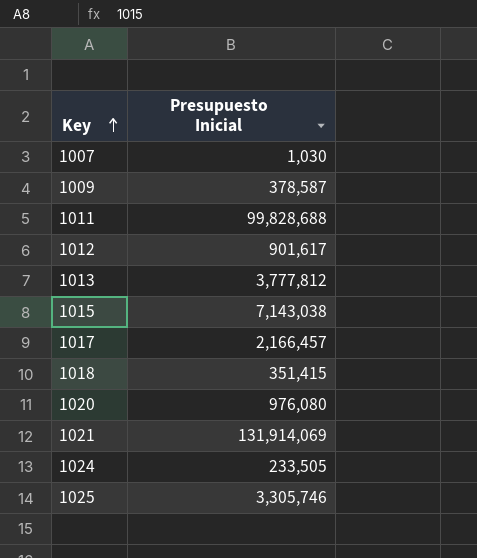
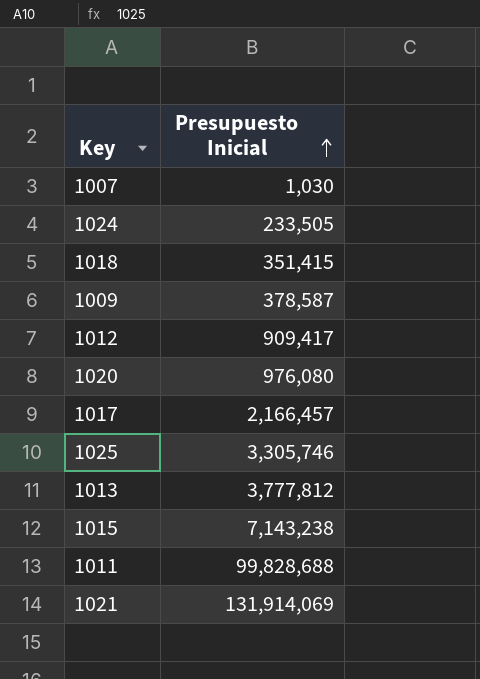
row order: Key ascending -> Presupuesto Inicial ascending
1012 | Presupuesto Inicial: 901,617 -> 909,417
1015 | Presupuesto Inicial: 7,143,038 -> 7,143,238

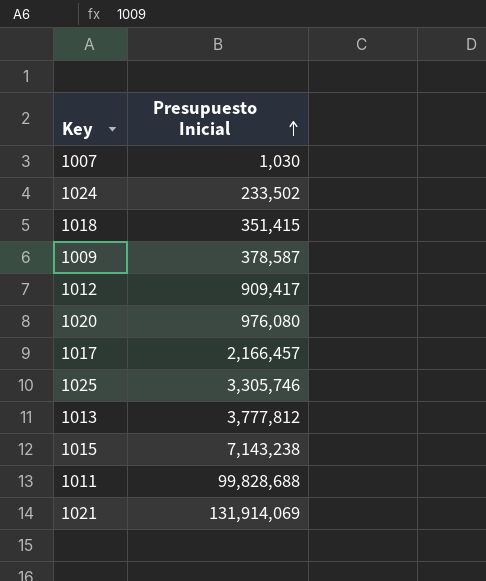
1024 | Presupuesto Inicial: 233,505 -> 233,502

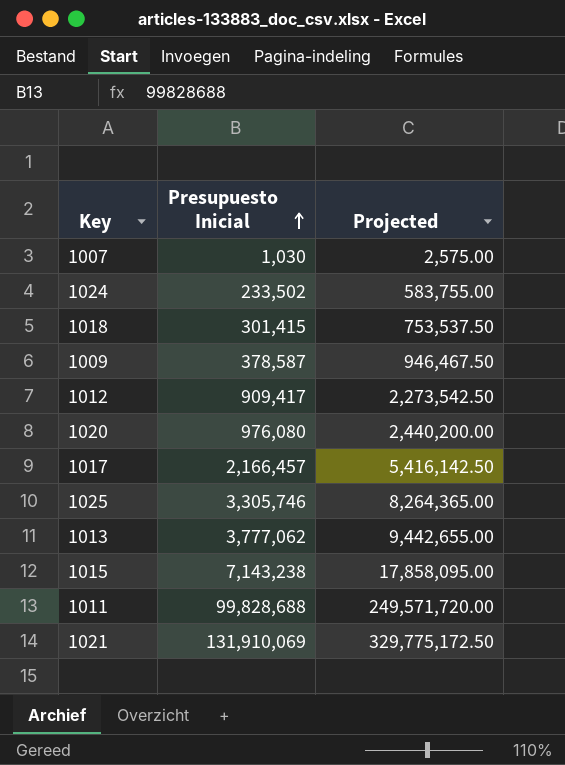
column Projected | formula: none -> [Presupuesto Inicial] * 2.5
1018 | Presupuesto Inicial: 351,415 -> 301,415
1013 | Presupuesto Inicial: 3,777,812 -> 3,777,062
1021 | Presupuesto Inicial: 131,914,069 -> 131,910,069

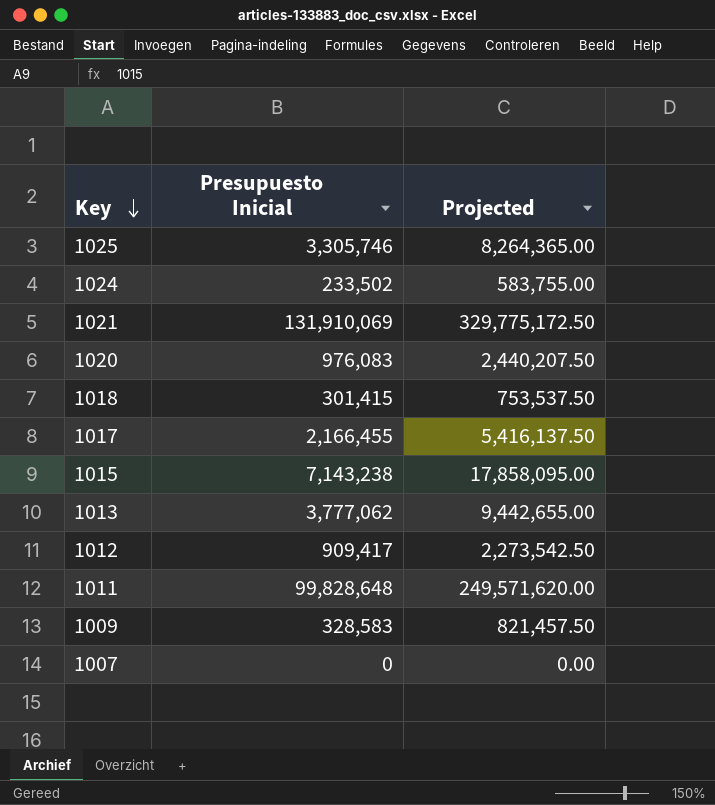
row order: Presupuesto Inicial ascending -> Key descending
1020 | Presupuesto Inicial: 976,080 -> 976,083
1020 | Projected: 2,440,200.00 -> 2,440,207.50
1017 | Presupuesto Inicial: 2,166,457 -> 2,166,455
1017 | Projected: 5,416,142.50 -> 5,416,137.50
1011 | Presupuesto Inicial: 99,828,688 -> 99,828,648
1011 | Projected: 249,571,720.00 -> 249,571,620.00
1009 | Presupuesto Inicial: 378,587 -> 328,583
1009 | Projected: 946,467.50 -> 821,457.50
1007 | Presupuesto Inicial: 1,030 -> 0
1007 | Projected: 2,575.00 -> 0.00

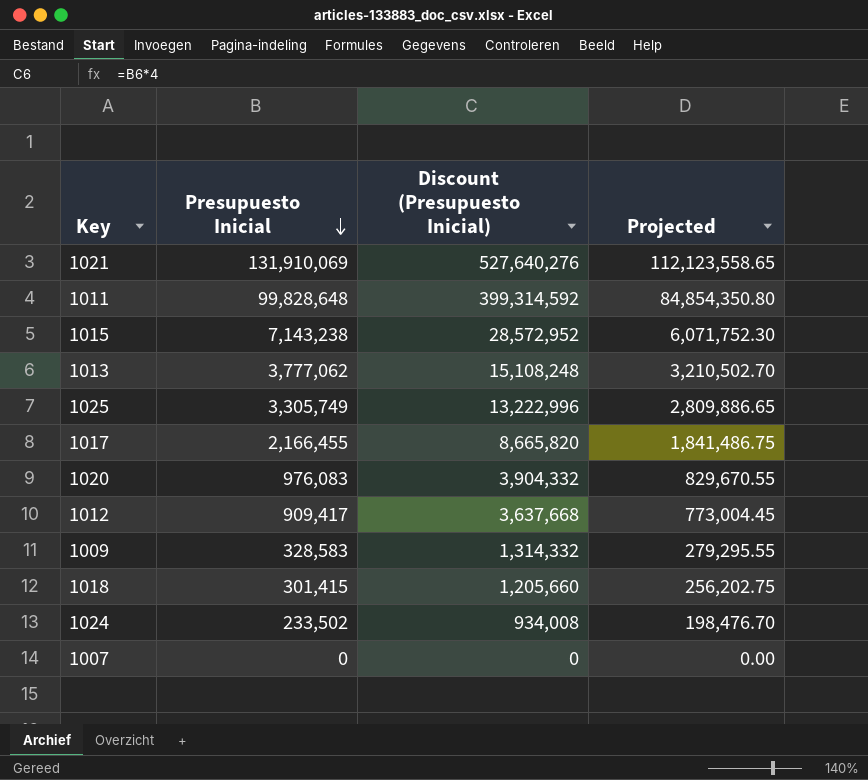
row order: Key descending -> Presupuesto Inicial descending
column Discount (Presupuesto Inicial) | formula: none -> [Presupuesto Inicial] * 4
column Projected | formula: [Presupuesto Inicial] * 2.5 -> [Presupuesto Inicial] * 0.85
1025 | Presupuesto Inicial: 3,305,746 -> 3,305,749

